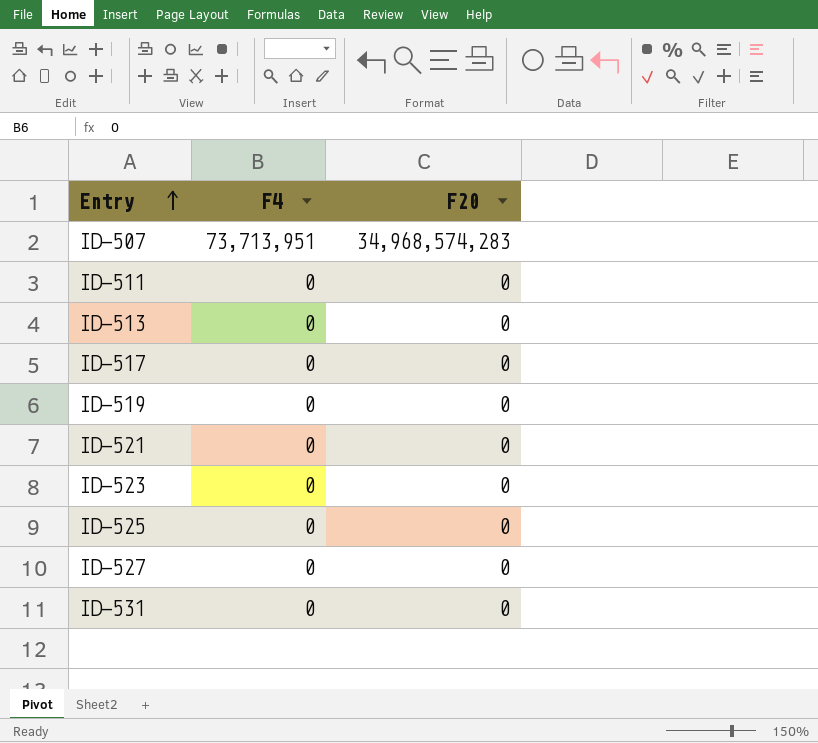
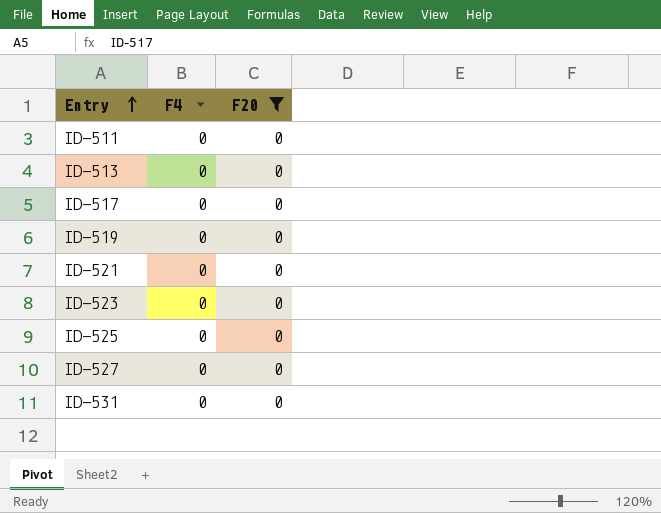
filter: none -> F20 = 0

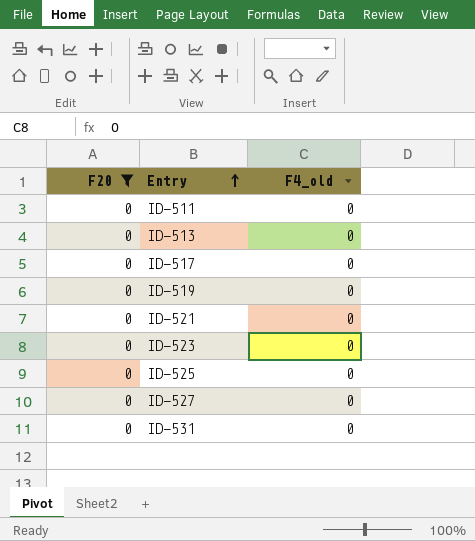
column F20 | position: 3 -> 1
column name: F4 -> F4_old

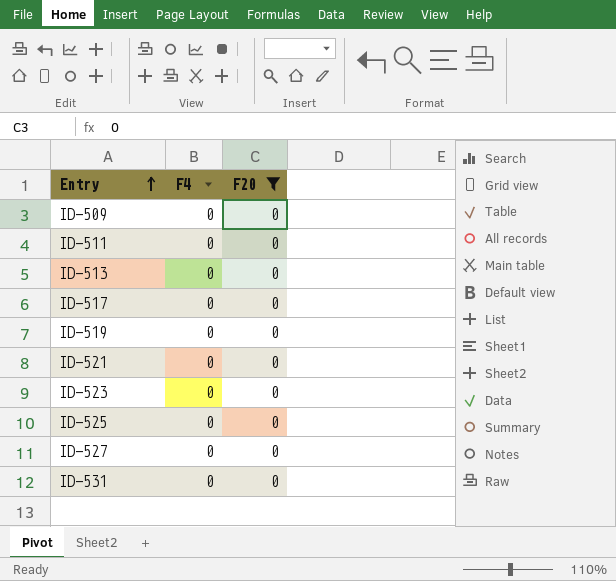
column name: F4_old -> F4
column F20 | position: 1 -> 3
row ID-509: none -> 0 | 0

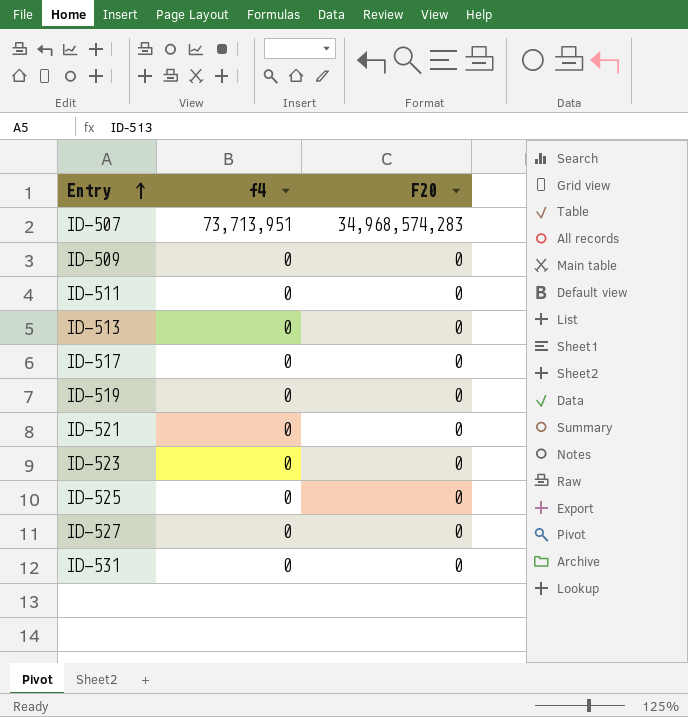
filter: F20 = 0 -> none
column name: F4 -> f4

